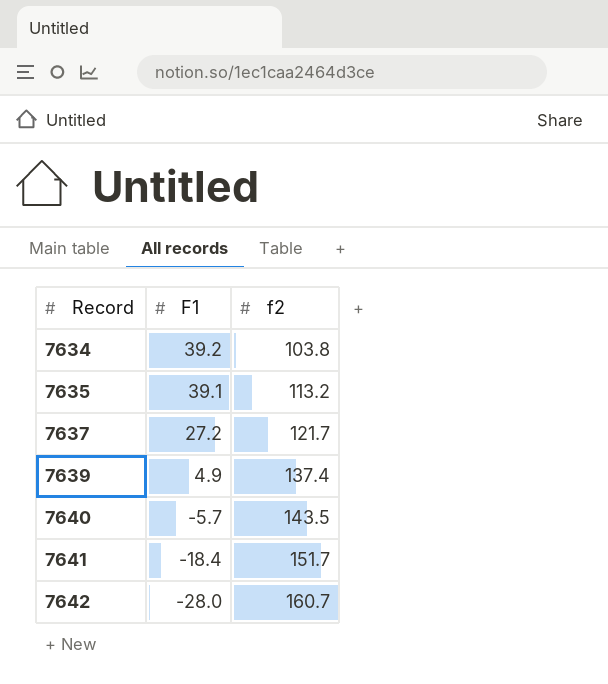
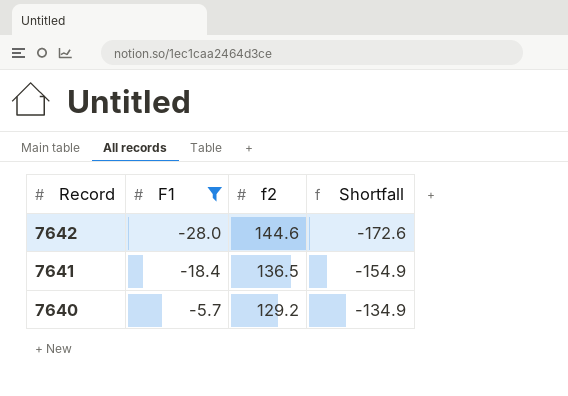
filter: none -> F1 <= -5.7
row order: Record ascending -> Record descending
column Shortfall | formula: none -> [F1] - [f2]
7642 | f2: 160.7 -> 144.6
7641 | f2: 151.7 -> 136.5
7640 | f2: 143.5 -> 129.2

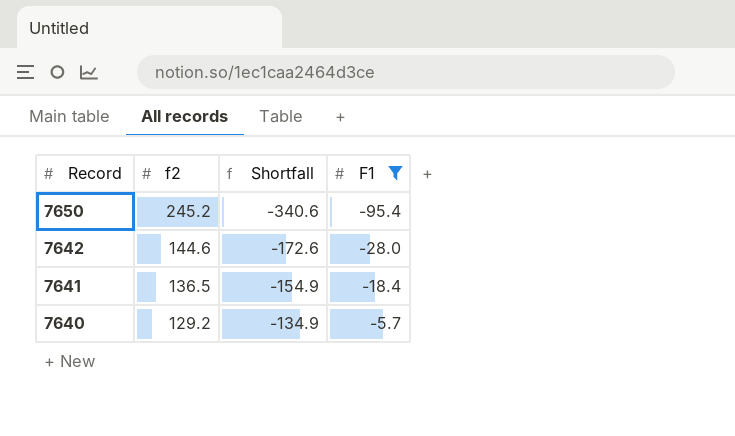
column F1 | position: 2 -> 4
row 7650: none -> 245.2 | -340.6 | -95.4

